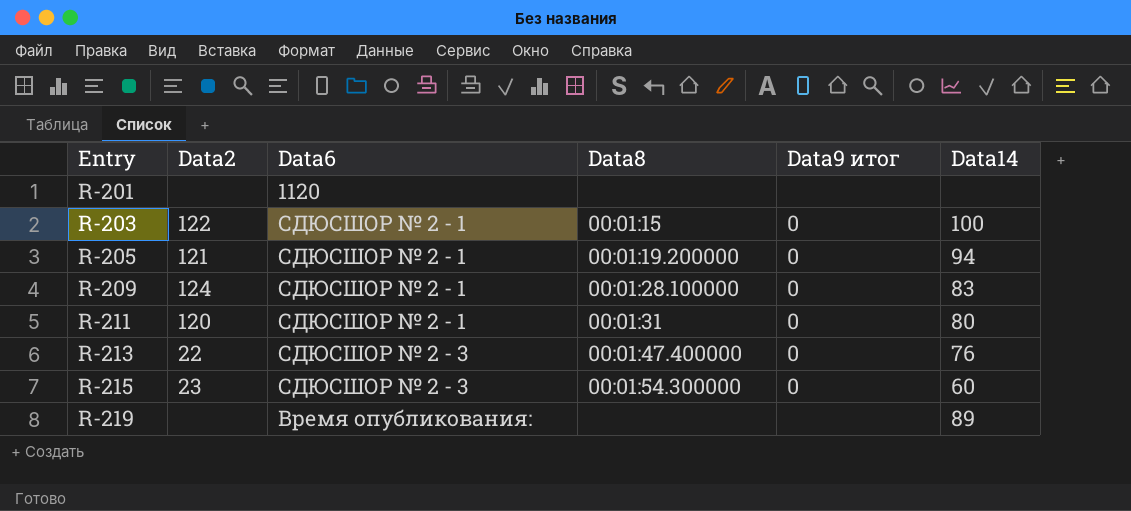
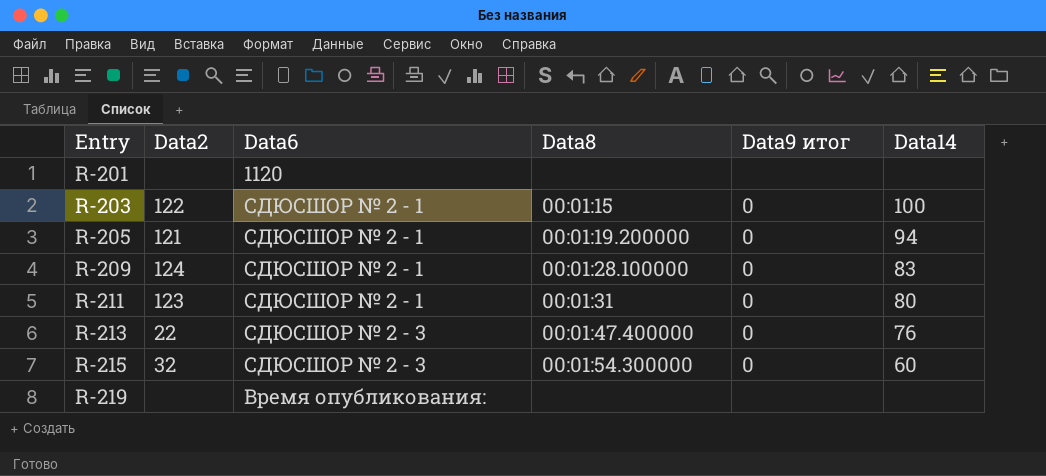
R-211 | Data2: 120 -> 123
R-215 | Data2: 23 -> 32
R-219 | Data14: 89 -> none

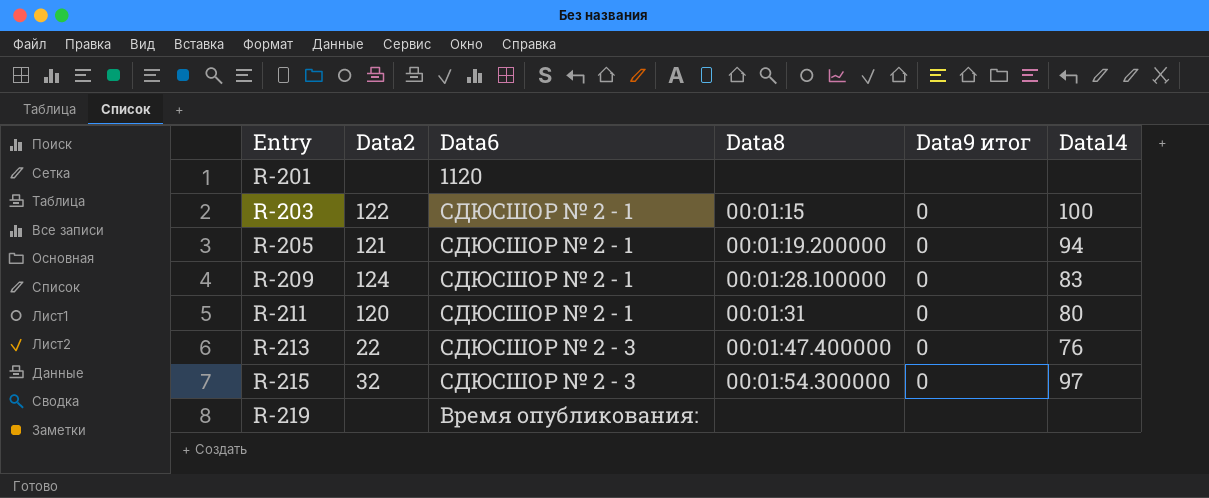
R-211 | Data2: 123 -> 120
R-215 | Data14: 60 -> 97

